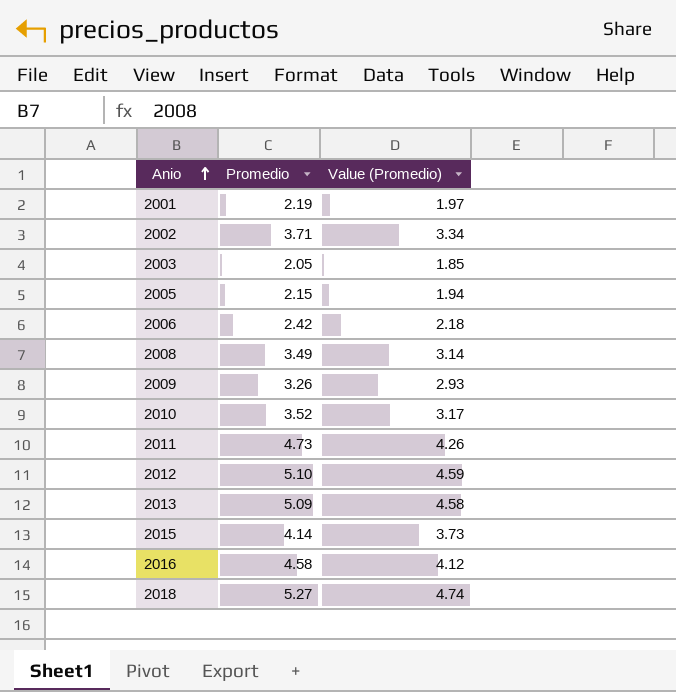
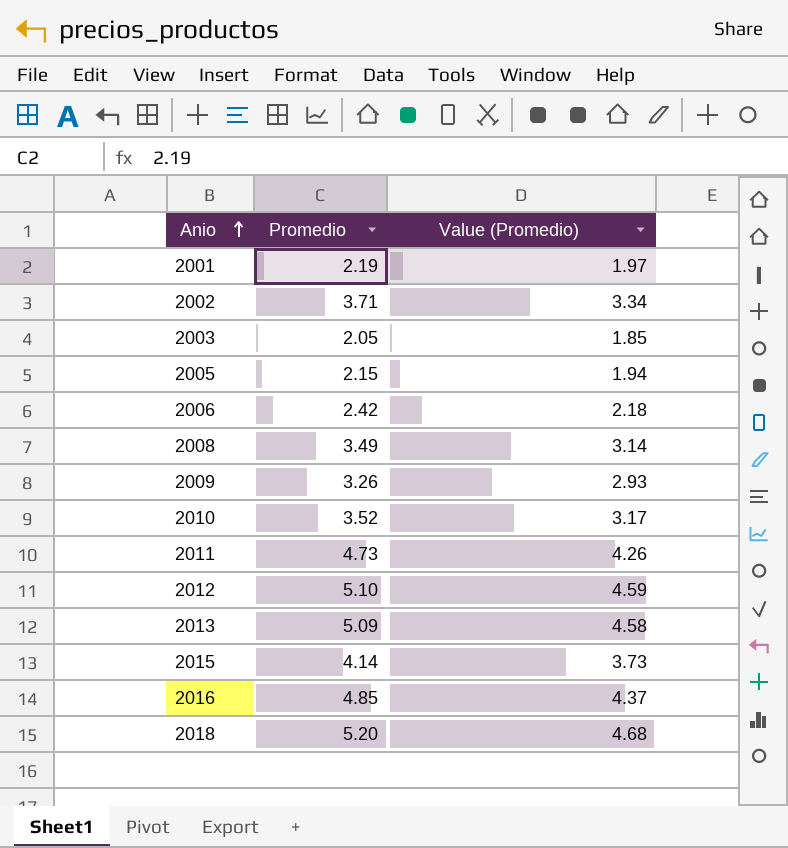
2016 | Promedio: 4.58 -> 4.85
2016 | Value (Promedio): 4.12 -> 4.37
2018 | Promedio: 5.27 -> 5.20
2018 | Value (Promedio): 4.74 -> 4.68

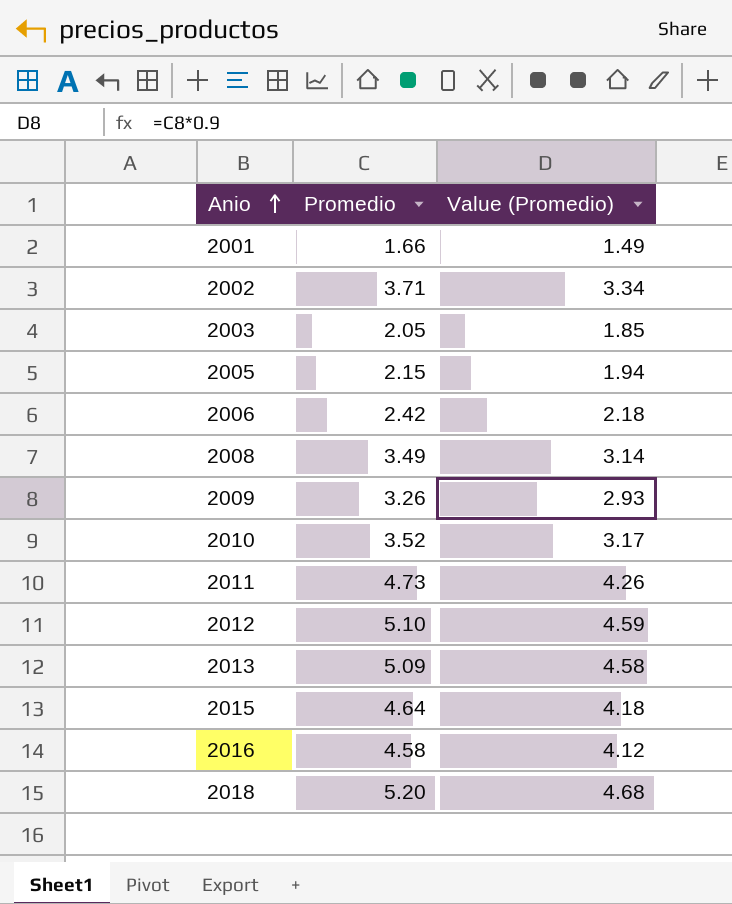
2001 | Promedio: 2.19 -> 1.66
2001 | Value (Promedio): 1.97 -> 1.49
2015 | Promedio: 4.14 -> 4.64
2015 | Value (Promedio): 3.73 -> 4.18
2016 | Promedio: 4.85 -> 4.58
2016 | Value (Promedio): 4.37 -> 4.12

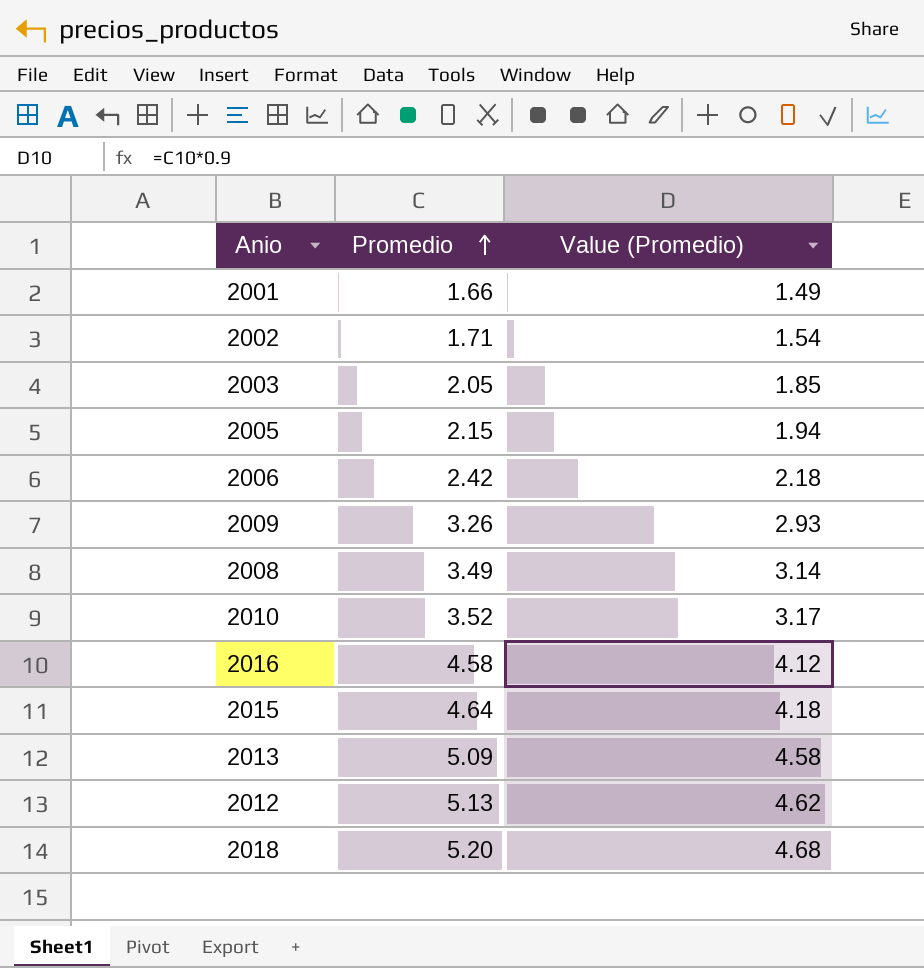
row order: Anio ascending -> Promedio ascending
row 2011: 4.73 | 4.26 -> none
2002 | Promedio: 3.71 -> 1.71
2002 | Value (Promedio): 3.34 -> 1.54
2012 | Promedio: 5.10 -> 5.13
2012 | Value (Promedio): 4.59 -> 4.62

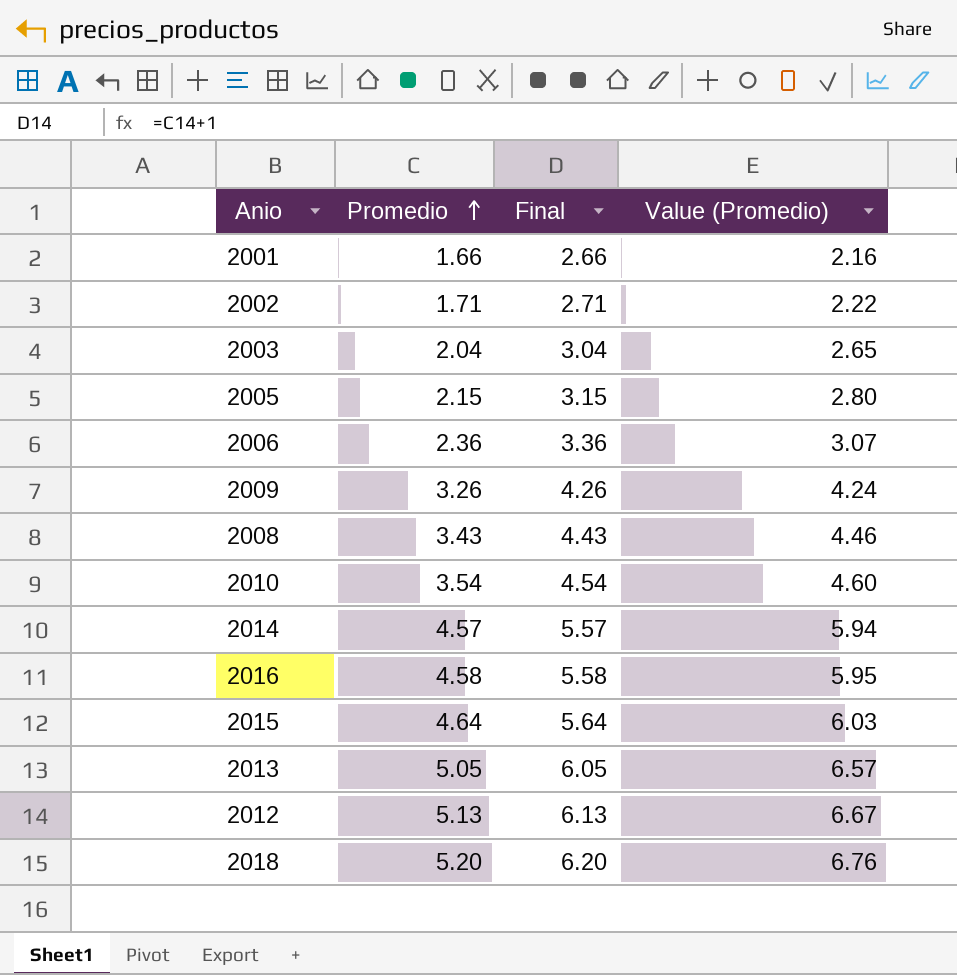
column Final | formula: none -> [Promedio] + 1
column Value (Promedio) | formula: [Promedio] * 0.9 -> [Promedio] * 1.3
2003 | Promedio: 2.05 -> 2.04
2006 | Promedio: 2.42 -> 2.36
2008 | Promedio: 3.49 -> 3.43
2010 | Promedio: 3.52 -> 3.54
row 2014: none -> 4.57 | 5.57 | 5.94
2013 | Promedio: 5.09 -> 5.05

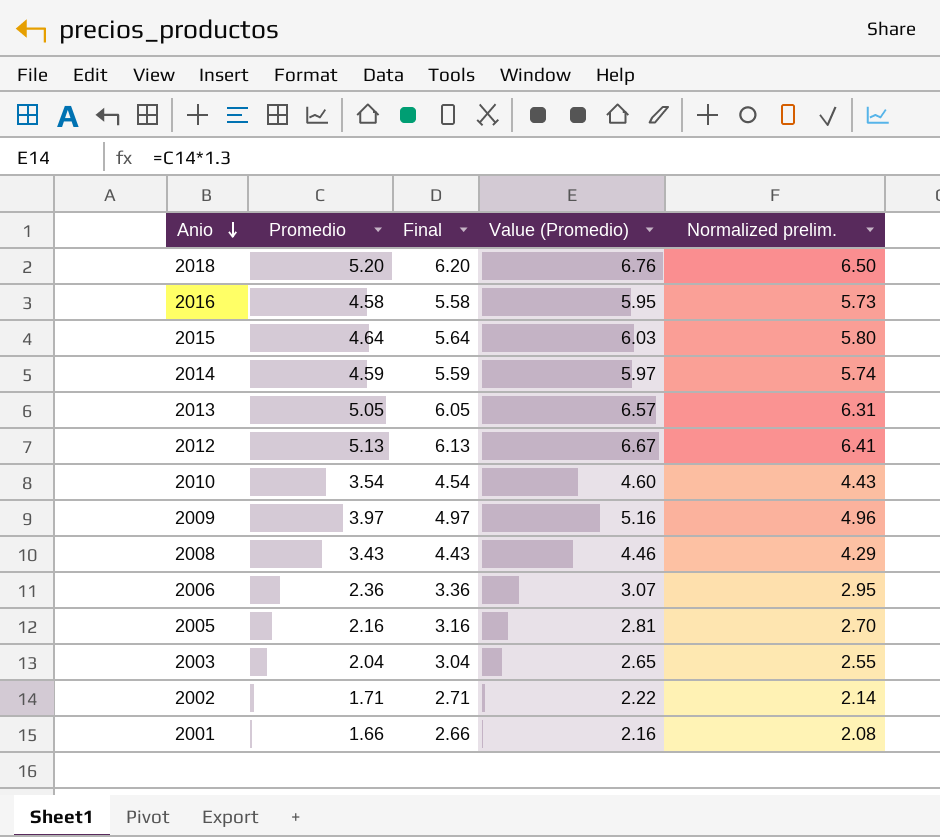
row order: Promedio ascending -> Anio descending
column Normalized prelim. | formula: none -> [Promedio] * 1.25
2014 | Promedio: 4.57 -> 4.59
2014 | Final: 5.57 -> 5.59
2014 | Value (Promedio): 5.94 -> 5.97
2009 | Promedio: 3.26 -> 3.97
2009 | Final: 4.26 -> 4.97
2009 | Value (Promedio): 4.24 -> 5.16
2005 | Promedio: 2.15 -> 2.16
2005 | Final: 3.15 -> 3.16
2005 | Value (Promedio): 2.80 -> 2.81

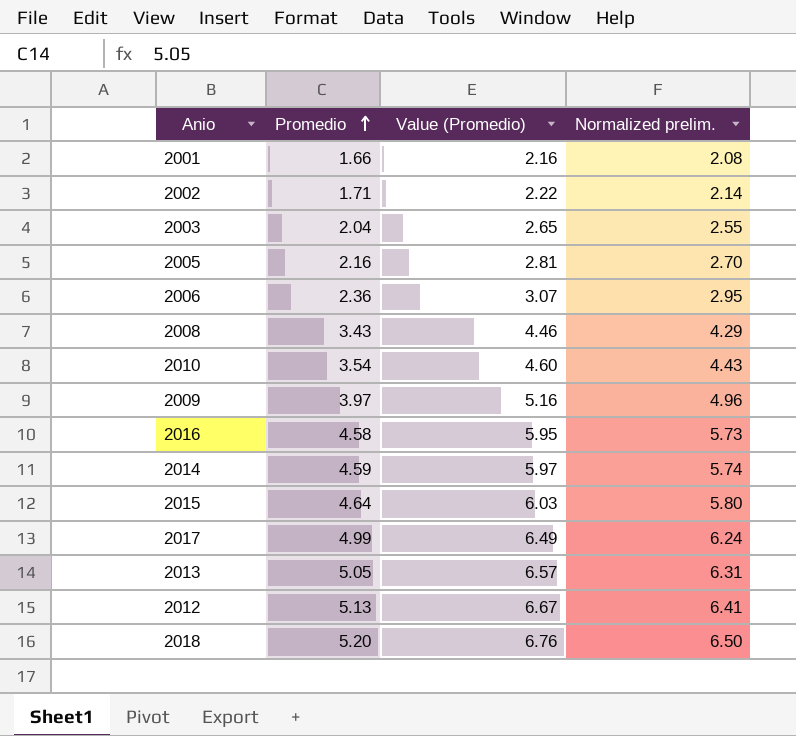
row order: Anio descending -> Promedio ascending
column Final | formula: [Promedio] + 1 -> none
row 2017: none -> 4.99 | 6.49 | 6.24

